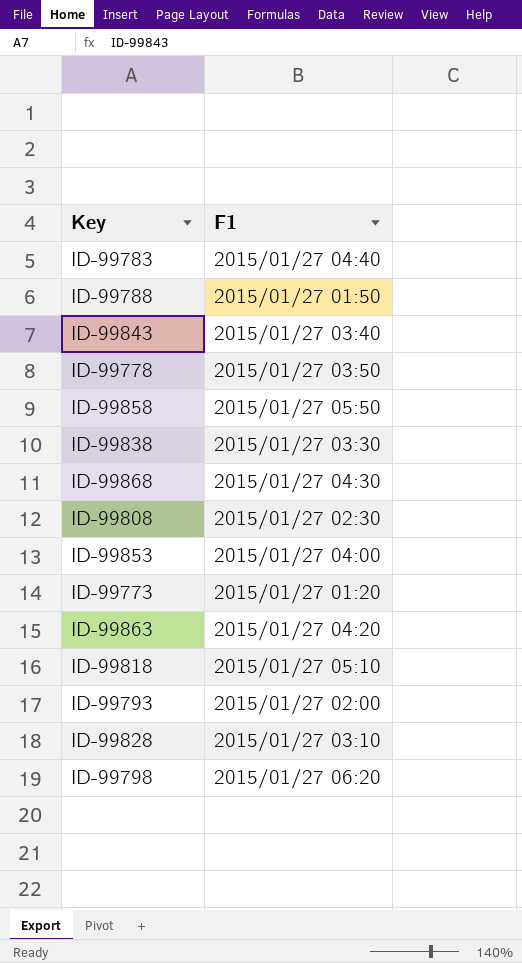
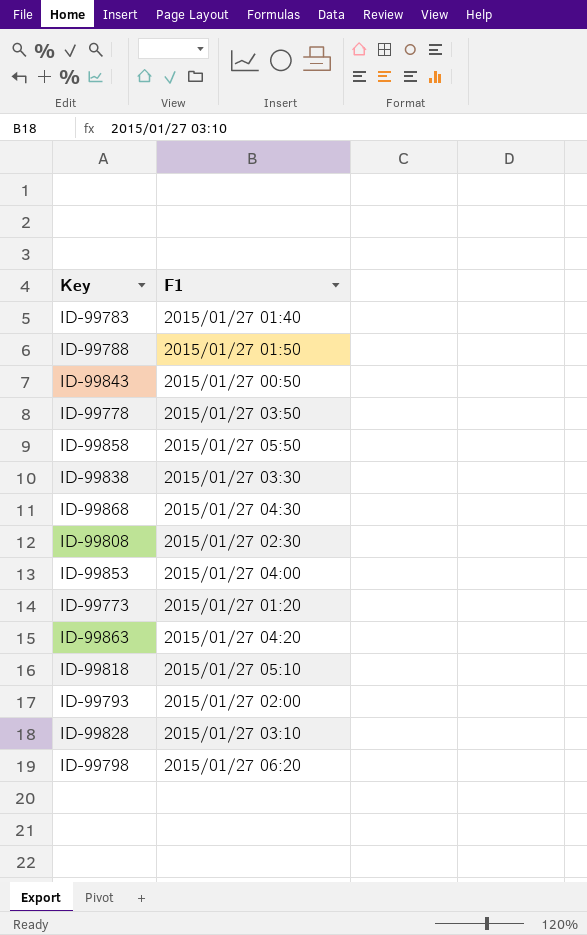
ID-99783 | F1: 2015/01/27 04:40 -> 2015/01/27 01:40
ID-99843 | F1: 2015/01/27 03:40 -> 2015/01/27 00:50

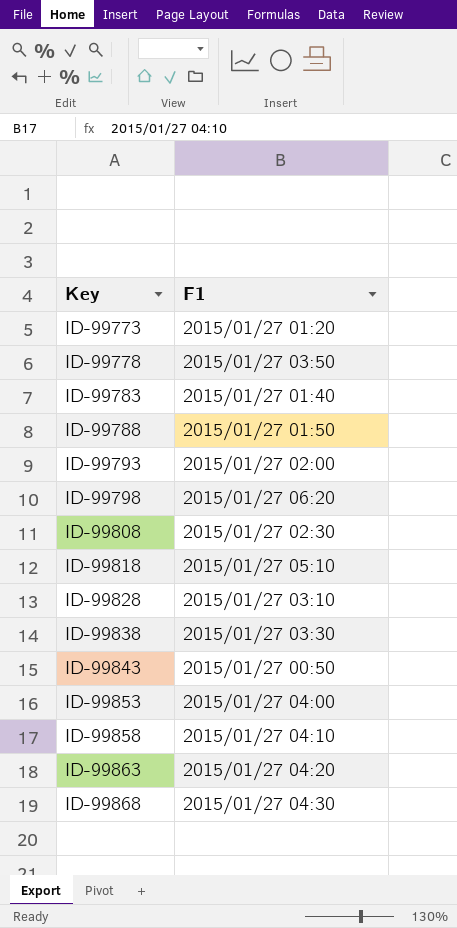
row order: none -> Key ascending
ID-99858 | F1: 2015/01/27 05:50 -> 2015/01/27 04:10

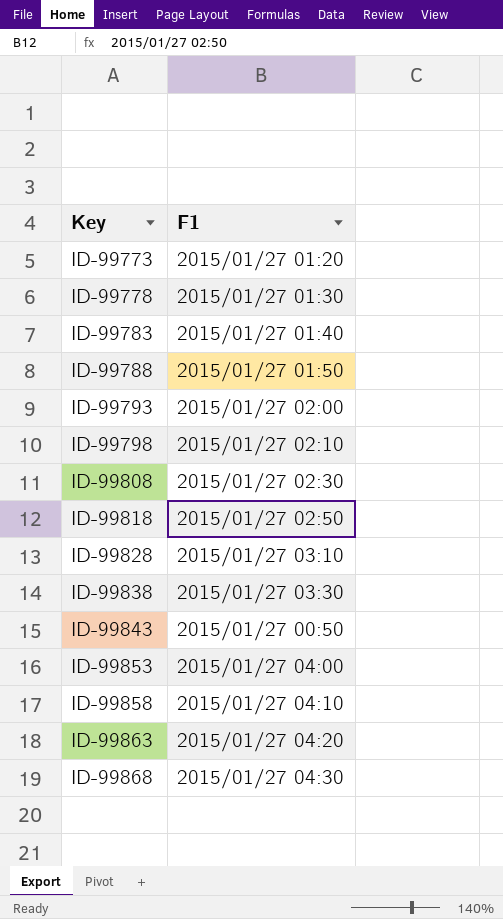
ID-99778 | F1: 2015/01/27 03:50 -> 2015/01/27 01:30
ID-99798 | F1: 2015/01/27 06:20 -> 2015/01/27 02:10
ID-99818 | F1: 2015/01/27 05:10 -> 2015/01/27 02:50

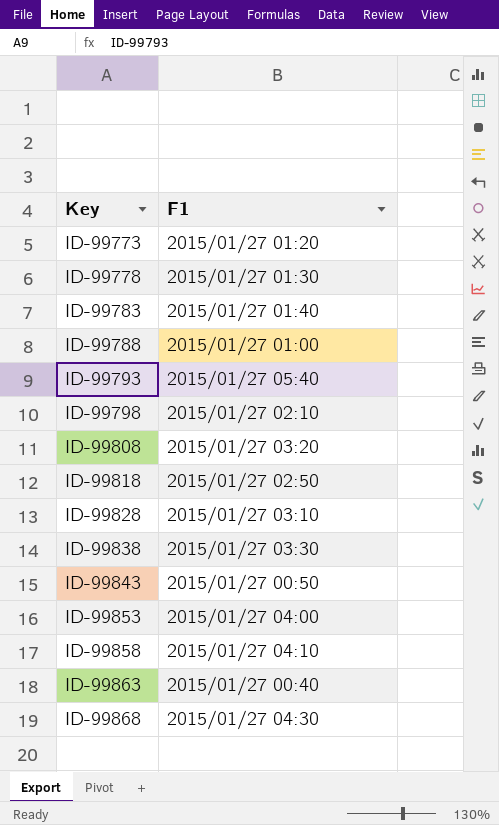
ID-99788 | F1: 2015/01/27 01:50 -> 2015/01/27 01:00
ID-99793 | F1: 2015/01/27 02:00 -> 2015/01/27 05:40
ID-99808 | F1: 2015/01/27 02:30 -> 2015/01/27 03:20
ID-99863 | F1: 2015/01/27 04:20 -> 2015/01/27 00:40

